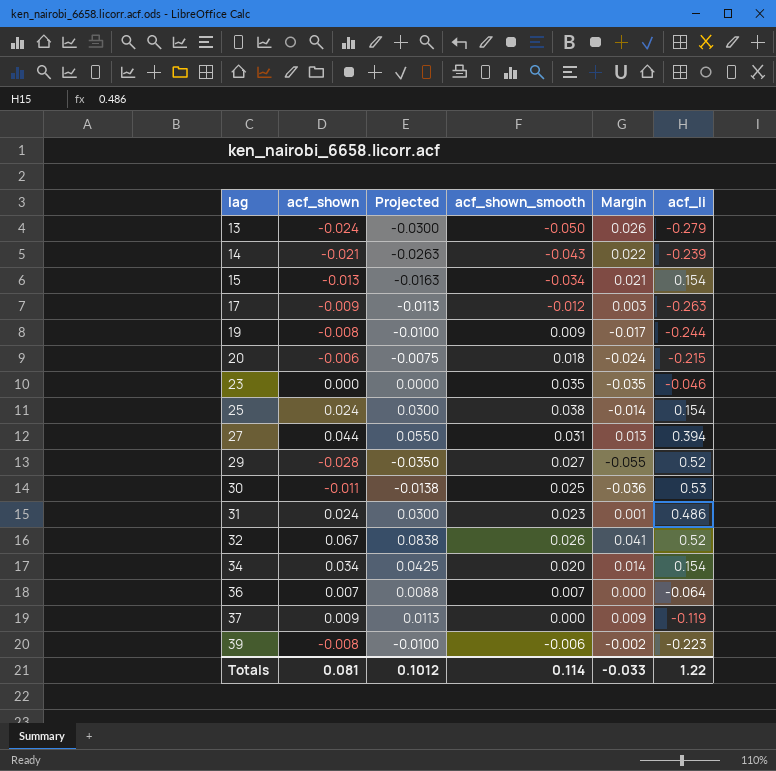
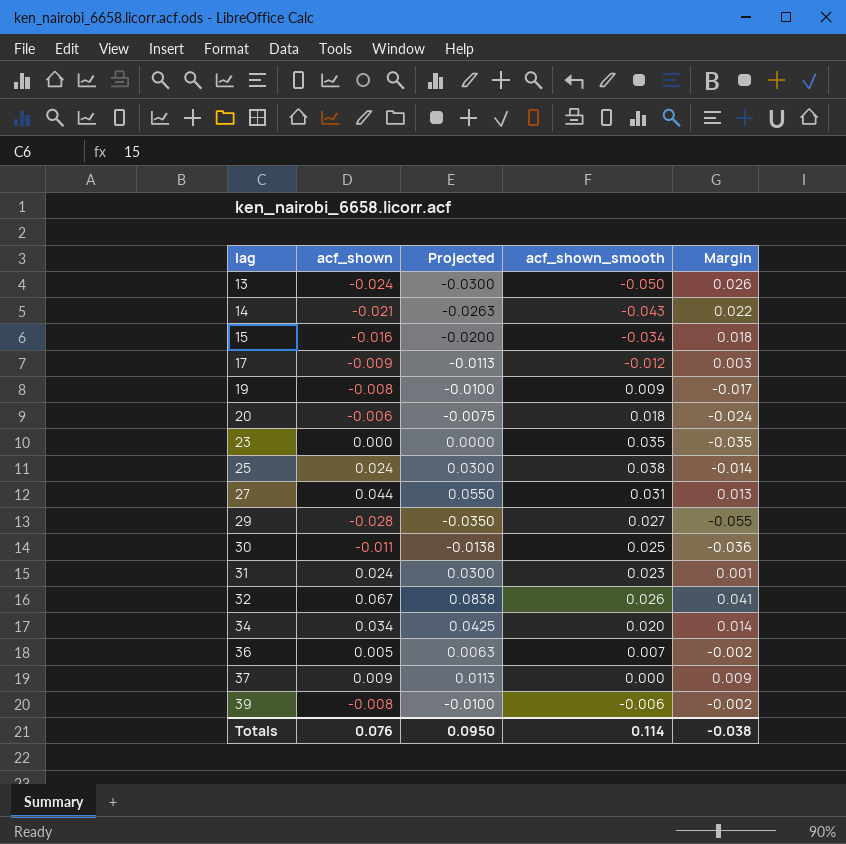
column acf_li | position: 6 -> none
15 | acf_shown: -0.013 -> -0.016
15 | Projected: -0.0163 -> -0.0200
15 | Margin: 0.021 -> 0.018
36 | acf_shown: 0.007 -> 0.005
36 | Projected: 0.0088 -> 0.0063
36 | Margin: 0.000 -> -0.002
Totals | acf_shown: 0.081 -> 0.076
Totals | Projected: 0.1012 -> 0.0950
Totals | Margin: -0.033 -> -0.038

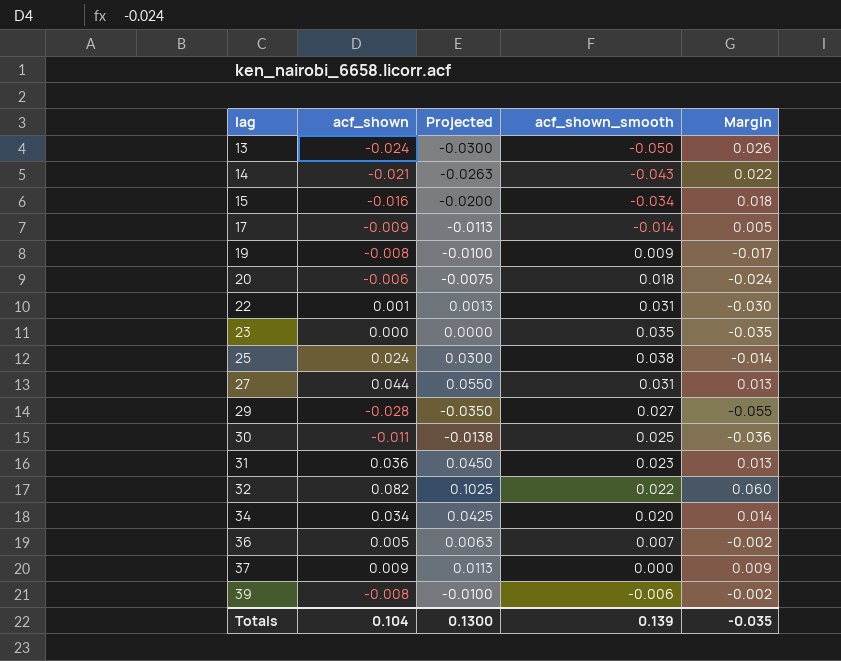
17 | acf_shown_smooth: -0.012 -> -0.014
17 | Margin: 0.003 -> 0.005
row 22: none -> 0.001 | 0.0013 | 0.031 | -0.030
31 | acf_shown: 0.024 -> 0.036
31 | Projected: 0.0300 -> 0.0450
31 | Margin: 0.001 -> 0.013
32 | acf_shown: 0.067 -> 0.082
32 | Projected: 0.0838 -> 0.1025
32 | acf_shown_smooth: 0.026 -> 0.022
32 | Margin: 0.041 -> 0.060
Totals | acf_shown: 0.076 -> 0.104
Totals | Projected: 0.0950 -> 0.1300
Totals | acf_shown_smooth: 0.114 -> 0.139
Totals | Margin: -0.038 -> -0.035

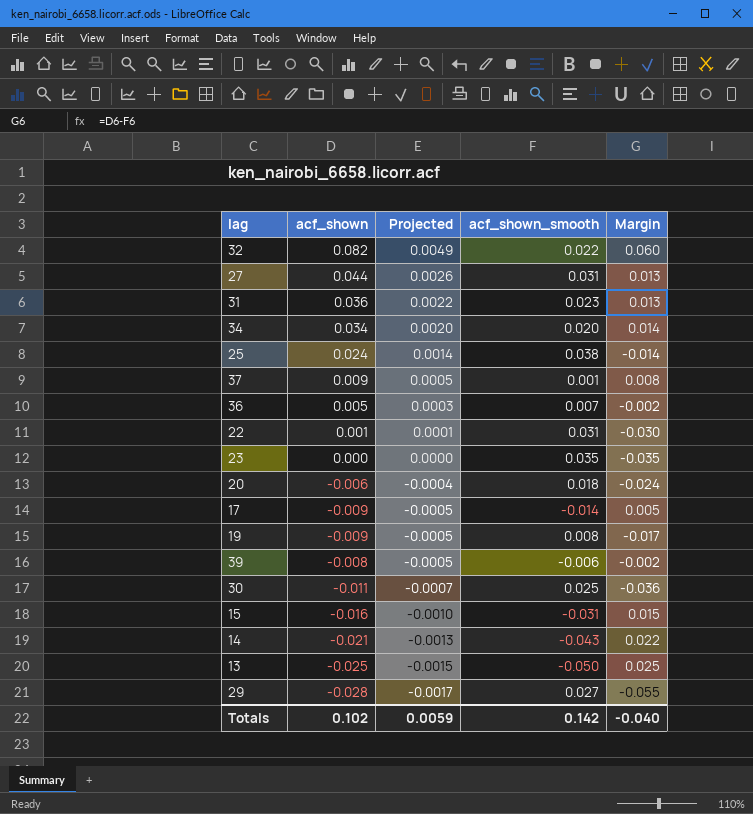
row order: lag ascending -> Projected descending
column Projected | formula: [acf_shown] * 1.25 -> [acf_shown] * 0.06
37 | acf_shown_smooth: 0.000 -> 0.001
37 | Margin: 0.009 -> 0.008
19 | acf_shown: -0.008 -> -0.009
19 | acf_shown_smooth: 0.009 -> 0.008
15 | acf_shown_smooth: -0.034 -> -0.031
15 | Margin: 0.018 -> 0.015
13 | acf_shown: -0.024 -> -0.025
13 | Margin: 0.026 -> 0.025
Totals | acf_shown: 0.104 -> 0.102
Totals | Projected: 0.1300 -> 0.0059
Totals | acf_shown_smooth: 0.139 -> 0.142
Totals | Margin: -0.035 -> -0.040

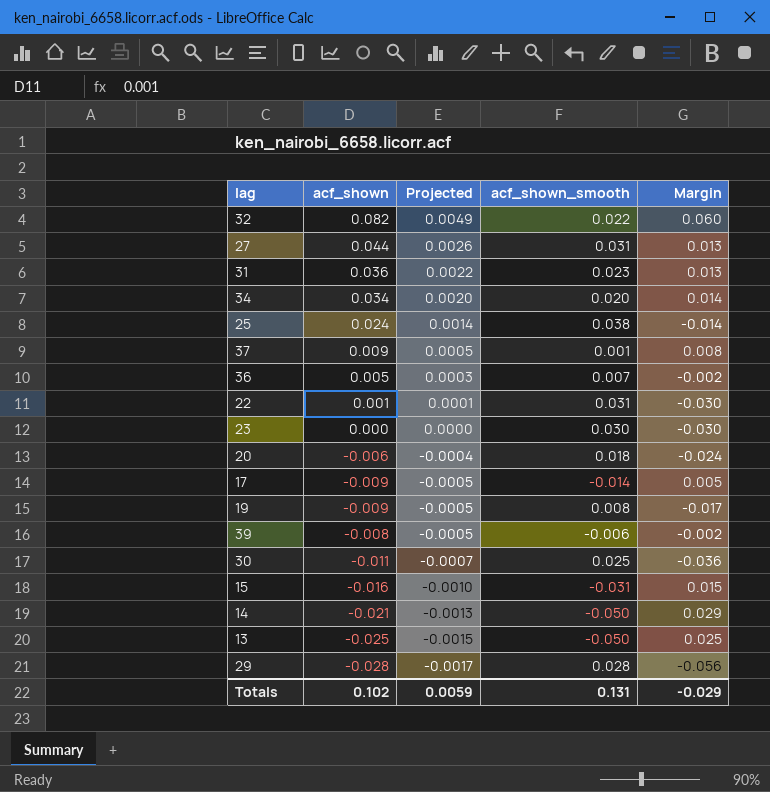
23 | acf_shown_smooth: 0.035 -> 0.030
23 | Margin: -0.035 -> -0.030
14 | acf_shown_smooth: -0.043 -> -0.050
14 | Margin: 0.022 -> 0.029
29 | acf_shown_smooth: 0.027 -> 0.028
29 | Margin: -0.055 -> -0.056
Totals | acf_shown_smooth: 0.142 -> 0.131
Totals | Margin: -0.040 -> -0.029

